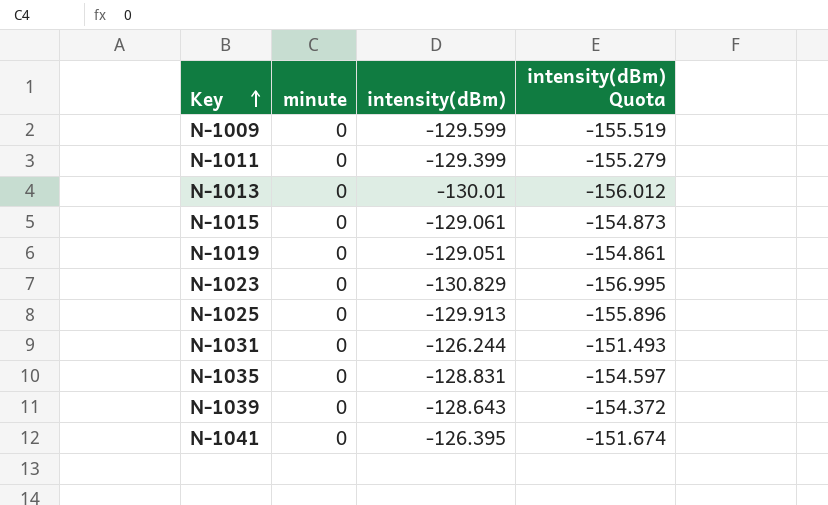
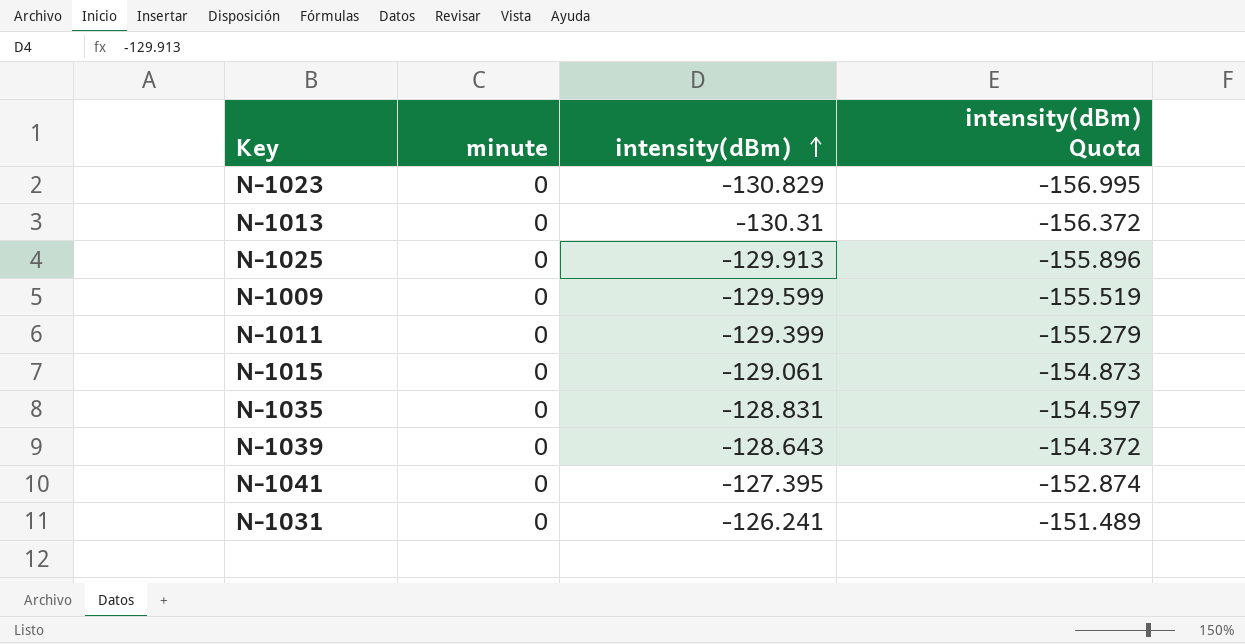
row order: Key ascending -> intensity(dBm) ascending
row N-1019: 0 | -129.051 | -154.861 -> none
N-1013 | intensity(dBm): -130.01 -> -130.31
N-1013 | intensity(dBm) Quota: -156.012 -> -156.372
N-1041 | intensity(dBm): -126.395 -> -127.395
N-1041 | intensity(dBm) Quota: -151.674 -> -152.874
N-1031 | intensity(dBm): -126.244 -> -126.241
N-1031 | intensity(dBm) Quota: -151.493 -> -151.489

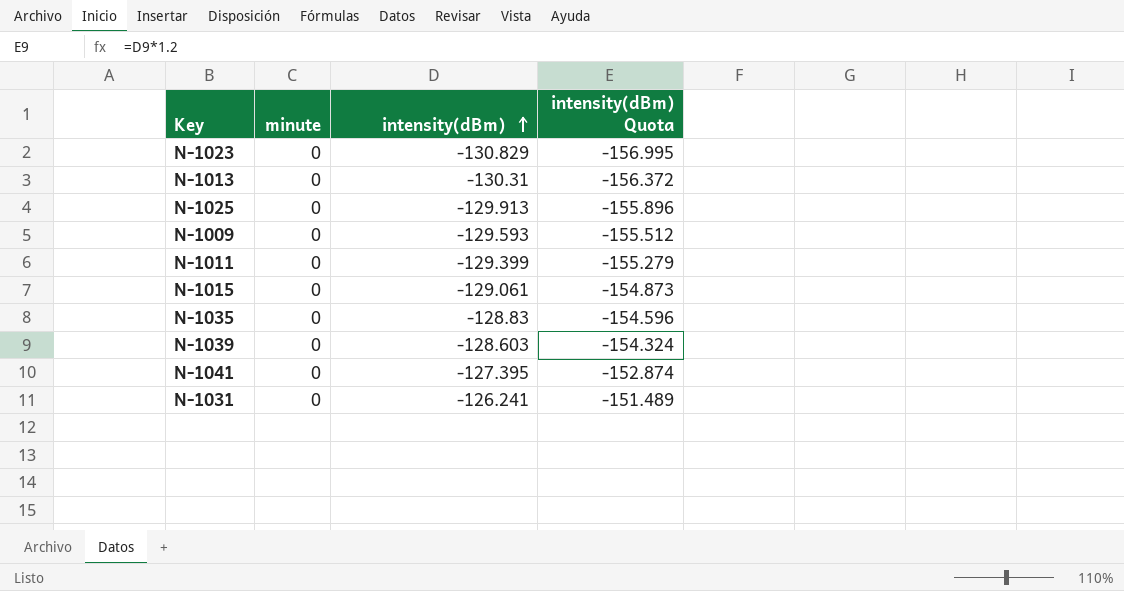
N-1009 | intensity(dBm): -129.599 -> -129.593
N-1009 | intensity(dBm) Quota: -155.519 -> -155.512
N-1035 | intensity(dBm): -128.831 -> -128.83
N-1035 | intensity(dBm) Quota: -154.597 -> -154.596
N-1039 | intensity(dBm): -128.643 -> -128.603
N-1039 | intensity(dBm) Quota: -154.372 -> -154.324

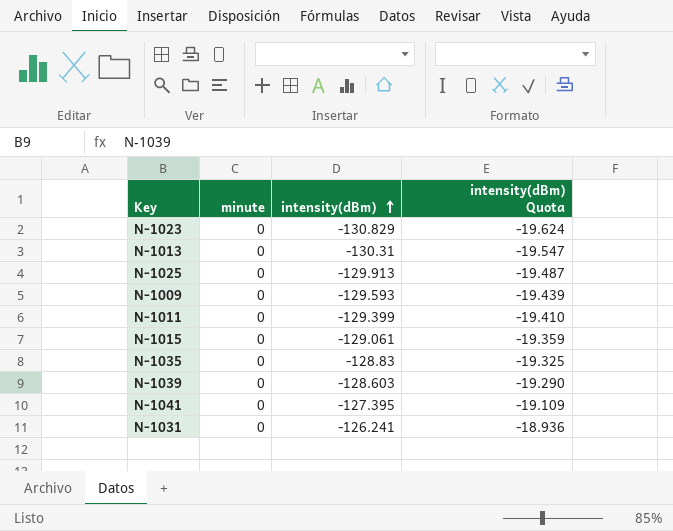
column intensity(dBm) Quota | formula: [intensity(dBm)] * 1.2 -> [intensity(dBm)] * 0.15

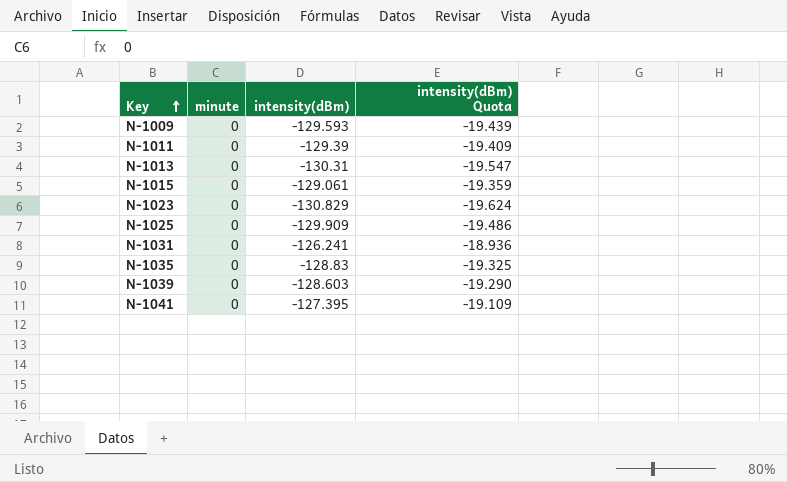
row order: intensity(dBm) ascending -> Key ascending
N-1011 | intensity(dBm): -129.399 -> -129.39
N-1011 | intensity(dBm) Quota: -19.410 -> -19.409
N-1025 | intensity(dBm): -129.913 -> -129.909
N-1025 | intensity(dBm) Quota: -19.487 -> -19.486

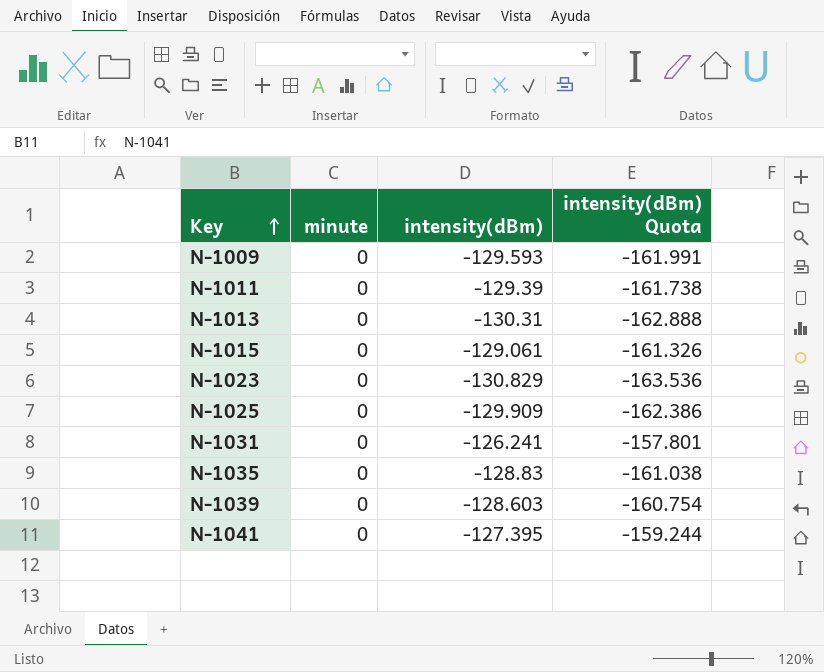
column intensity(dBm) Quota | formula: [intensity(dBm)] * 0.15 -> [intensity(dBm)] * 1.25

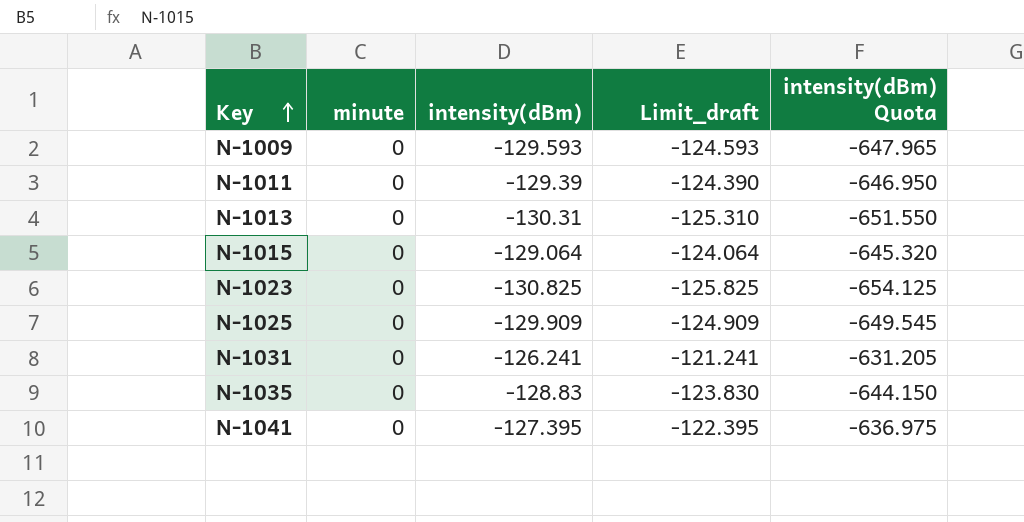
column Limit_draft | formula: none -> [intensity(dBm)] + 5
column intensity(dBm) Quota | formula: [intensity(dBm)] * 1.25 -> [intensity(dBm)] * 5
row N-1039: 0 | -128.603 | -160.754 -> none
N-1015 | intensity(dBm): -129.061 -> -129.064
N-1023 | intensity(dBm): -130.829 -> -130.825

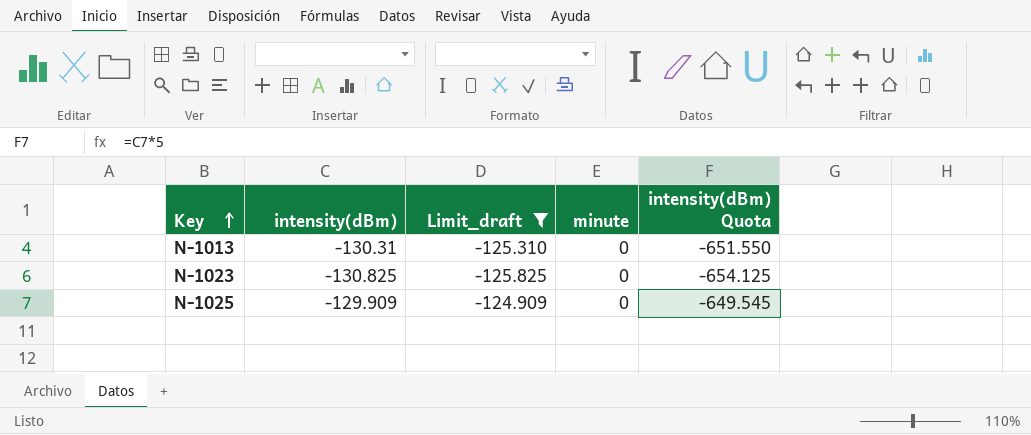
filter: none -> Limit_draft <= -124.909
column minute | position: 2 -> 4

